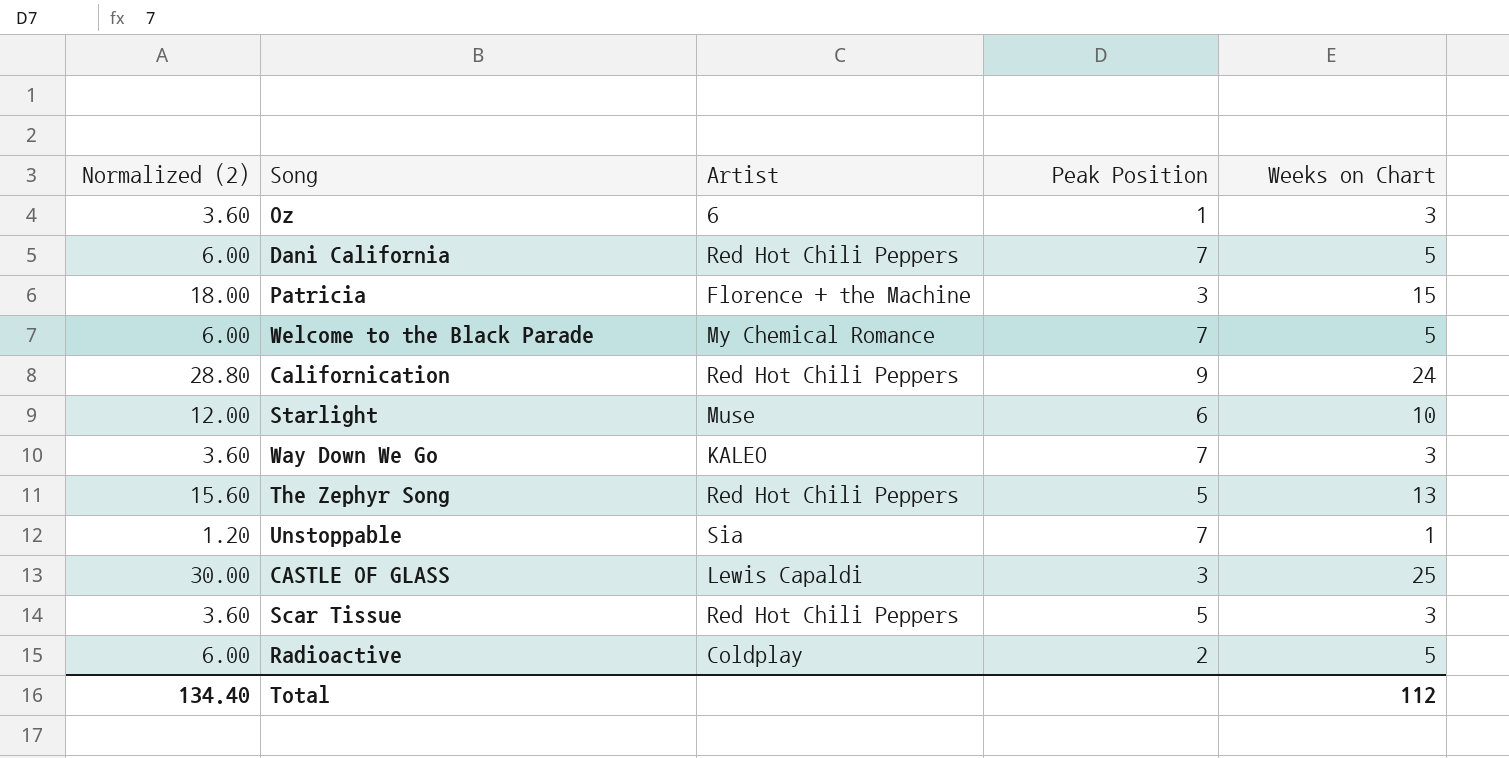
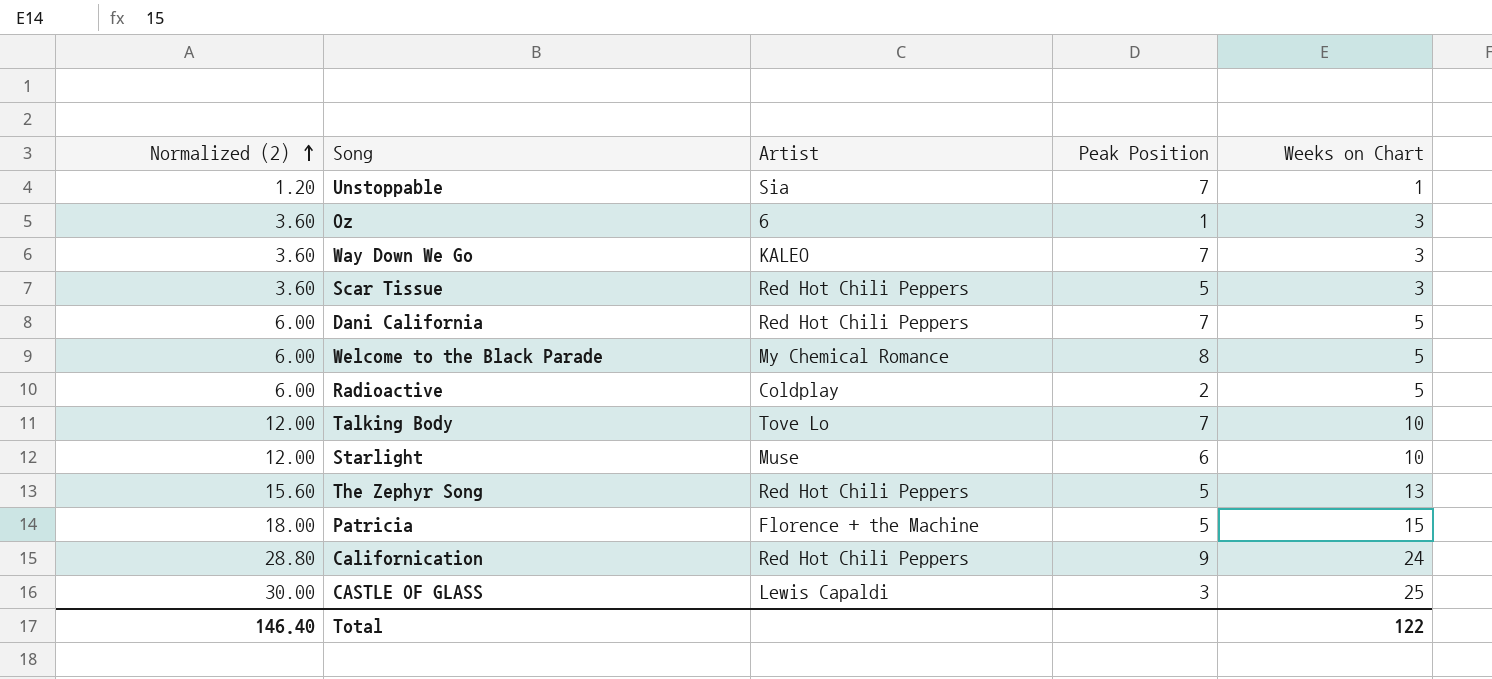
row order: none -> Normalized (2) ascending
Welcome to the Black Parade | Peak Position: 7 -> 8
row Talking Body: none -> 12.00 | Tove Lo | 7 | 10
Patricia | Peak Position: 3 -> 5
Total | Normalized (2): 134.40 -> 146.40
Total | Weeks on Chart: 112 -> 122

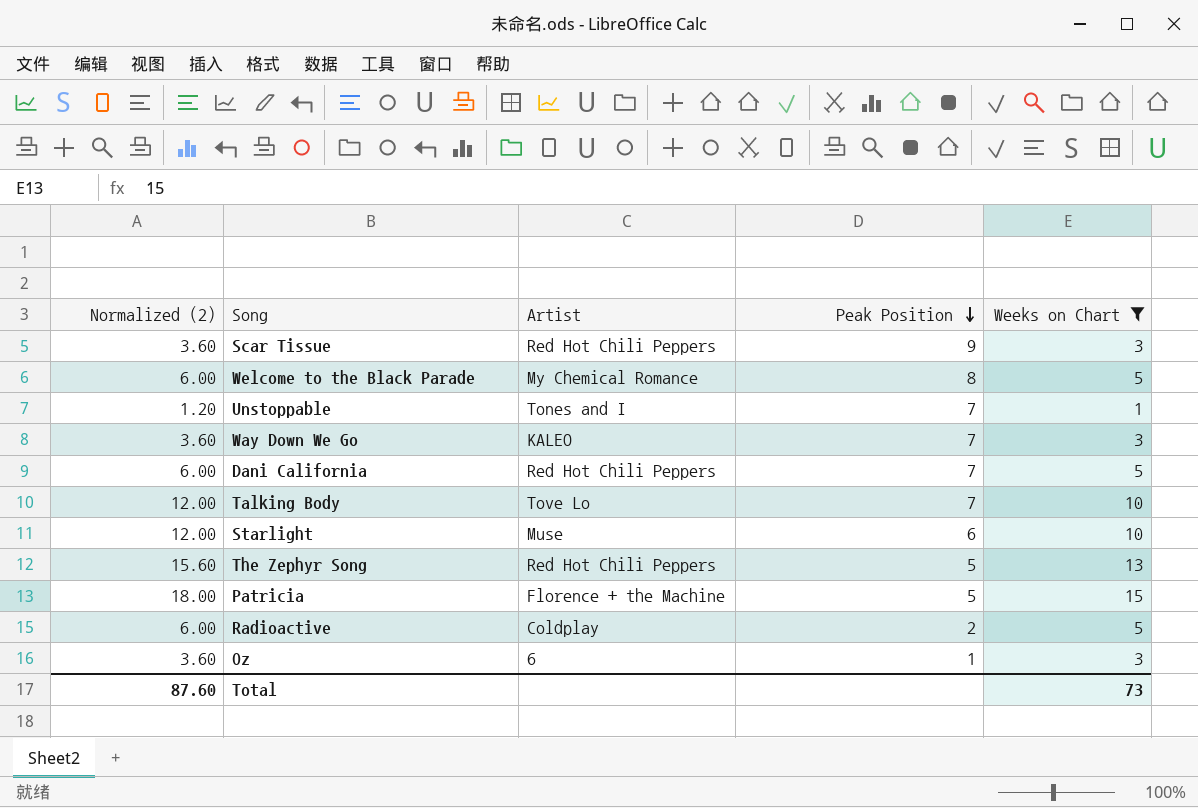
filter: none -> Weeks on Chart <= 15
row order: Normalized (2) ascending -> Peak Position descending
Scar Tissue | Peak Position: 5 -> 9
Unstoppable | Artist: Sia -> Tones and I
Total | Normalized (2): 146.40 -> 87.60
Total | Weeks on Chart: 122 -> 73

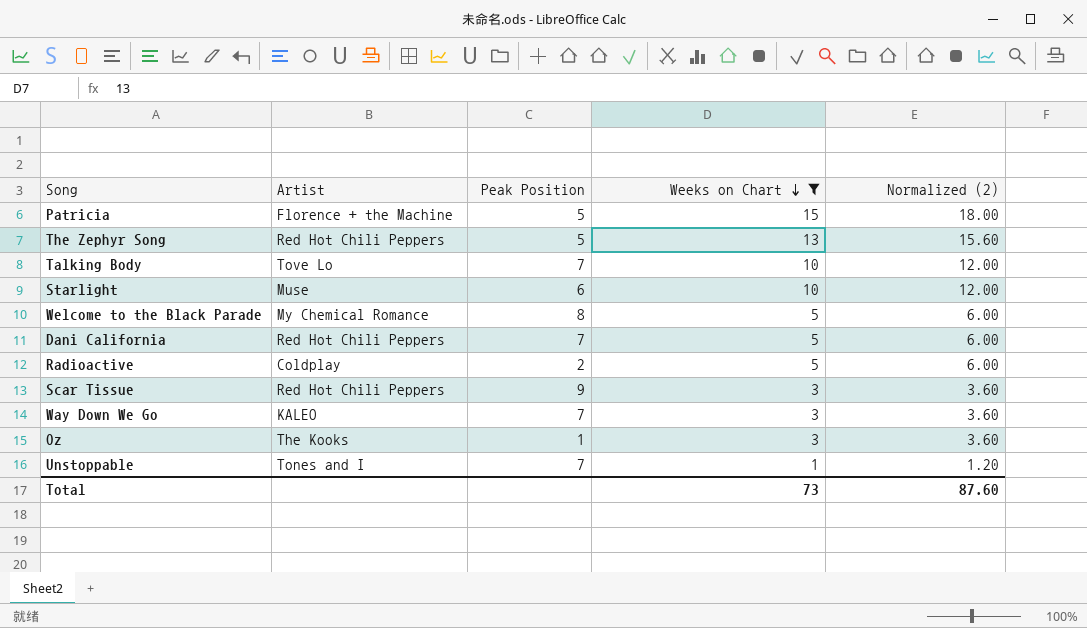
row order: Peak Position descending -> Weeks on Chart descending
column Normalized (2) | position: 1 -> 5
Oz | Artist: 6 -> The Kooks

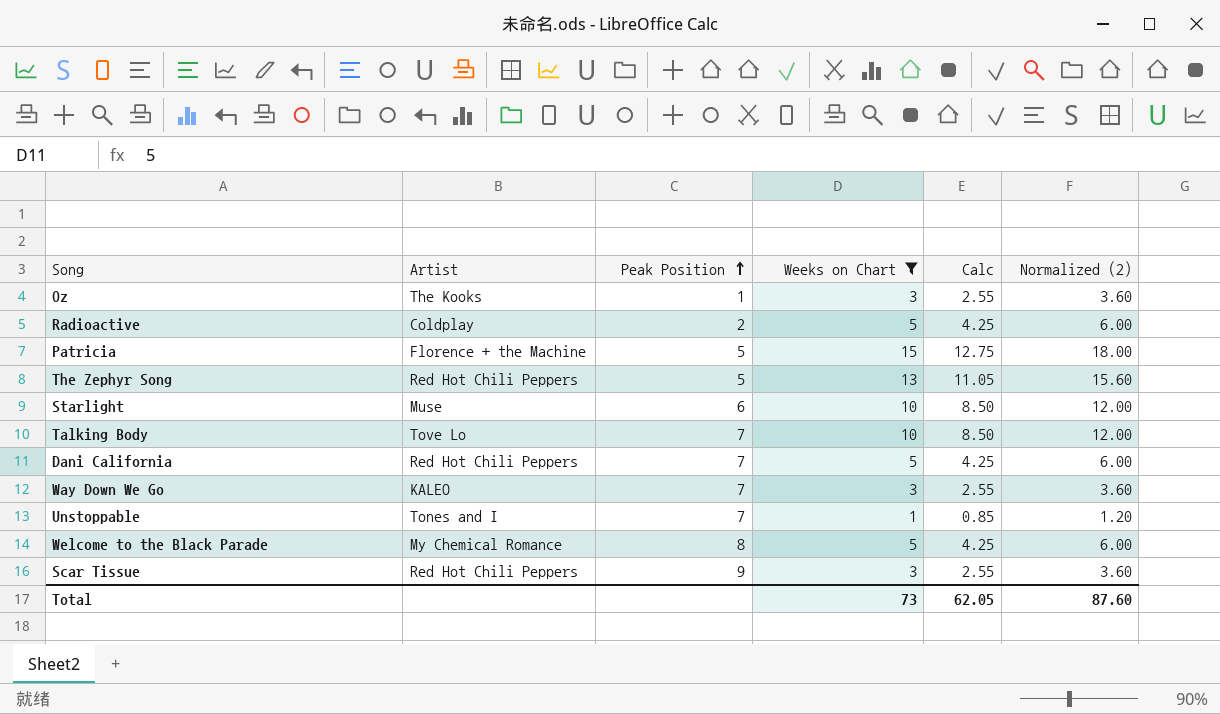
row order: Weeks on Chart descending -> Peak Position ascending
column Calc | formula: none -> [Weeks on Chart] * 0.85

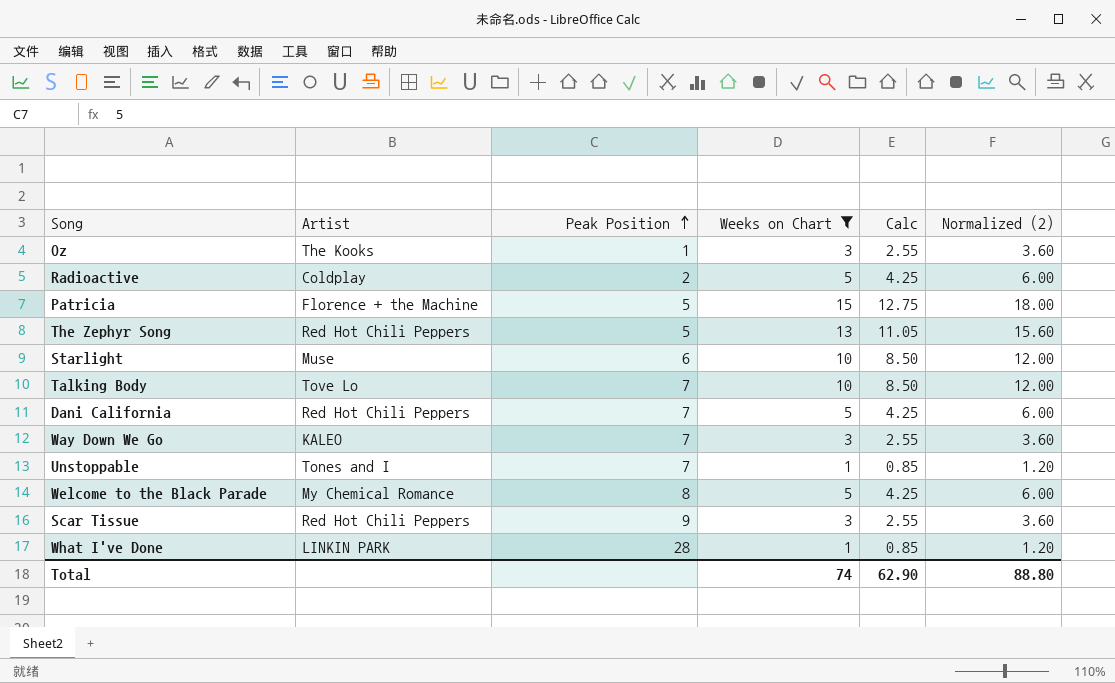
row What I've Done: none -> LINKIN PARK | 28 | 1 | 0.85 | 1.20
Total | Weeks on Chart: 73 -> 74
Total | Calc: 62.05 -> 62.90
Total | Normalized (2): 87.60 -> 88.80

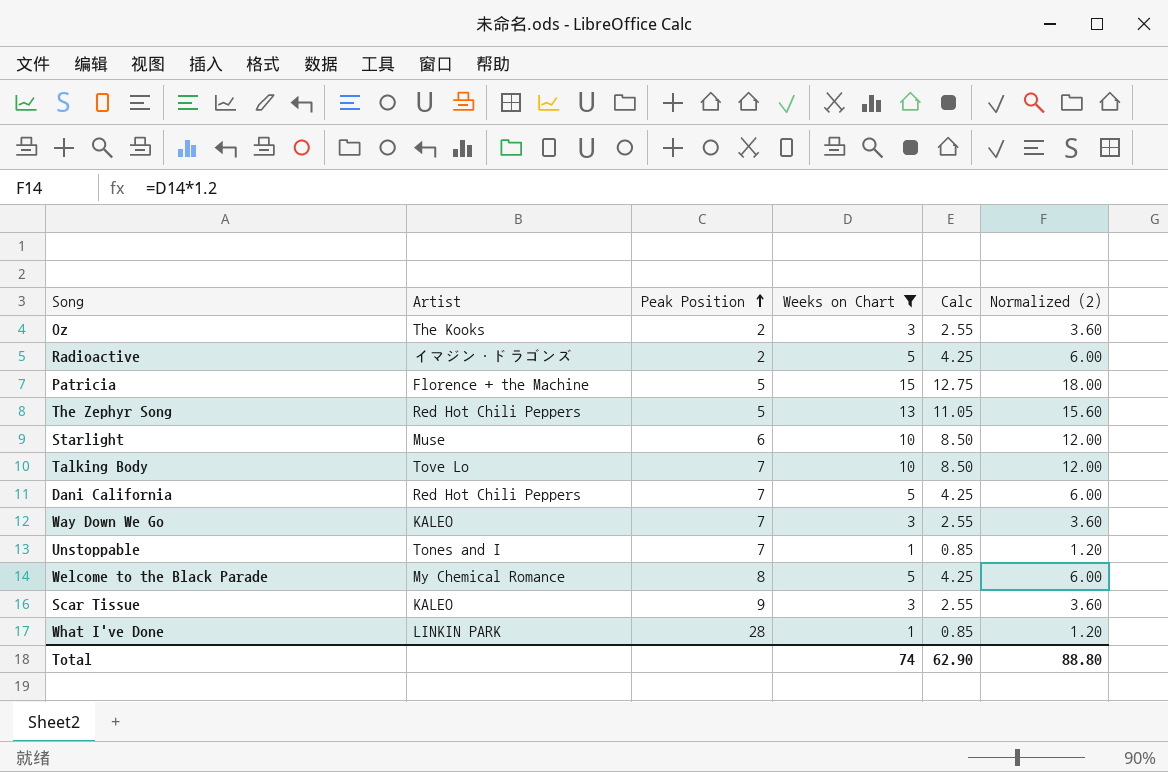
Oz | Peak Position: 1 -> 2
Radioactive | Artist: Coldplay -> イマジン・ドラゴンズ
Scar Tissue | Artist: Red Hot Chili Peppers -> KALEO

